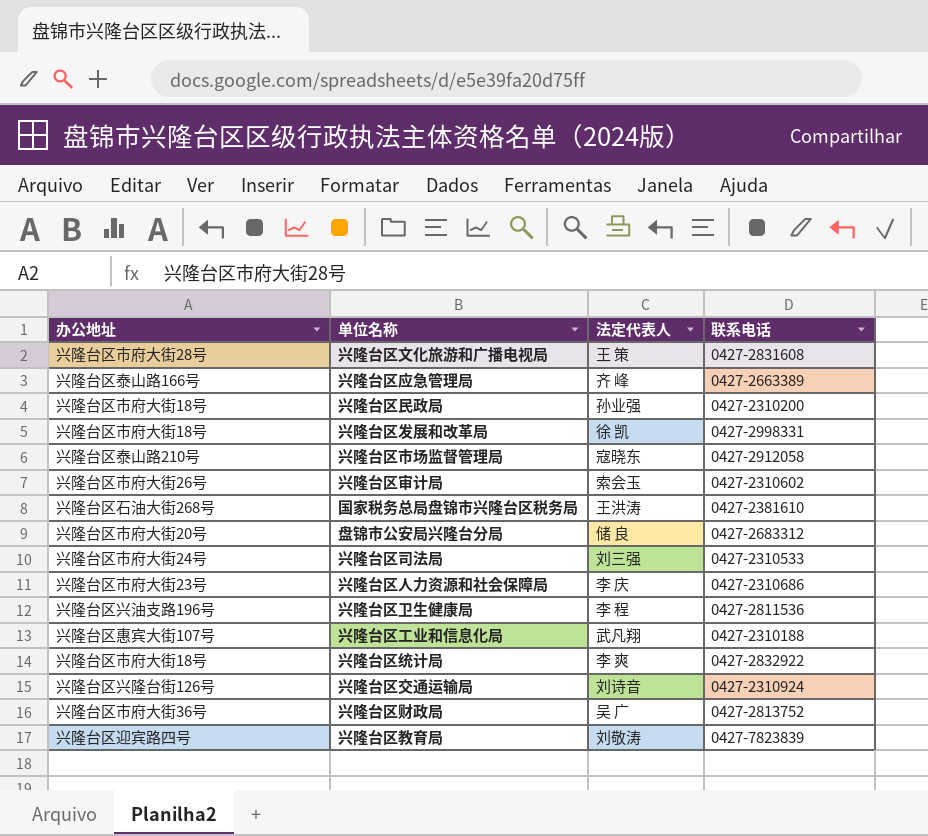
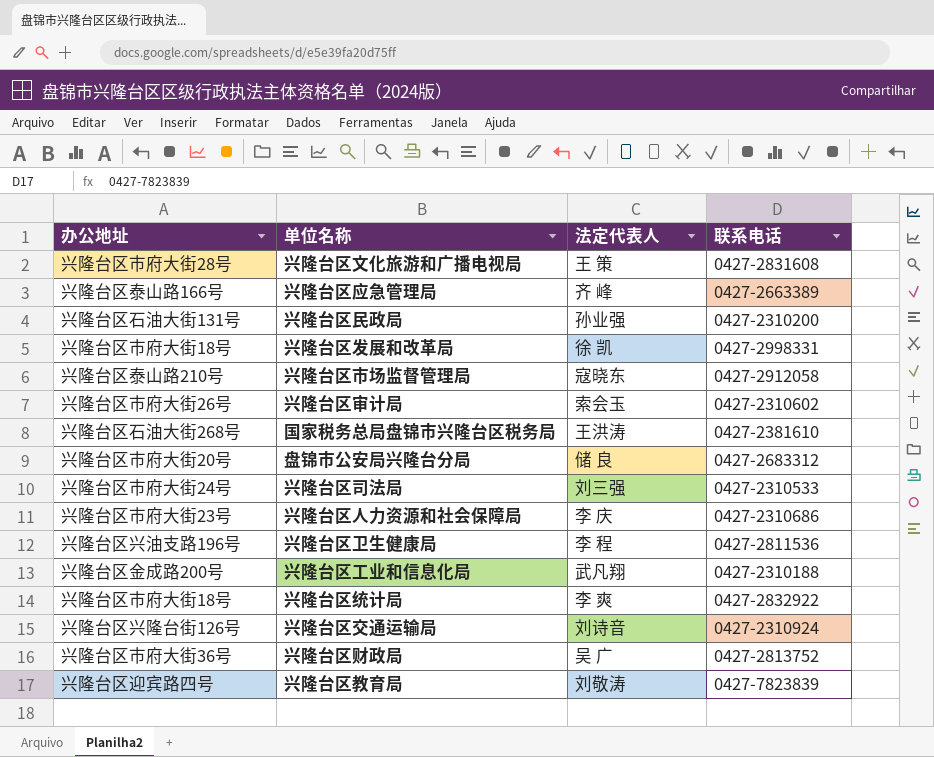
兴隆台区民政局 | 办公地址: 兴隆台区市府大街18号 -> 兴隆台区石油大街131号
兴隆台区工业和信息化局 | 办公地址: 兴隆台区惠宾大街107号 -> 兴隆台区金成路200号

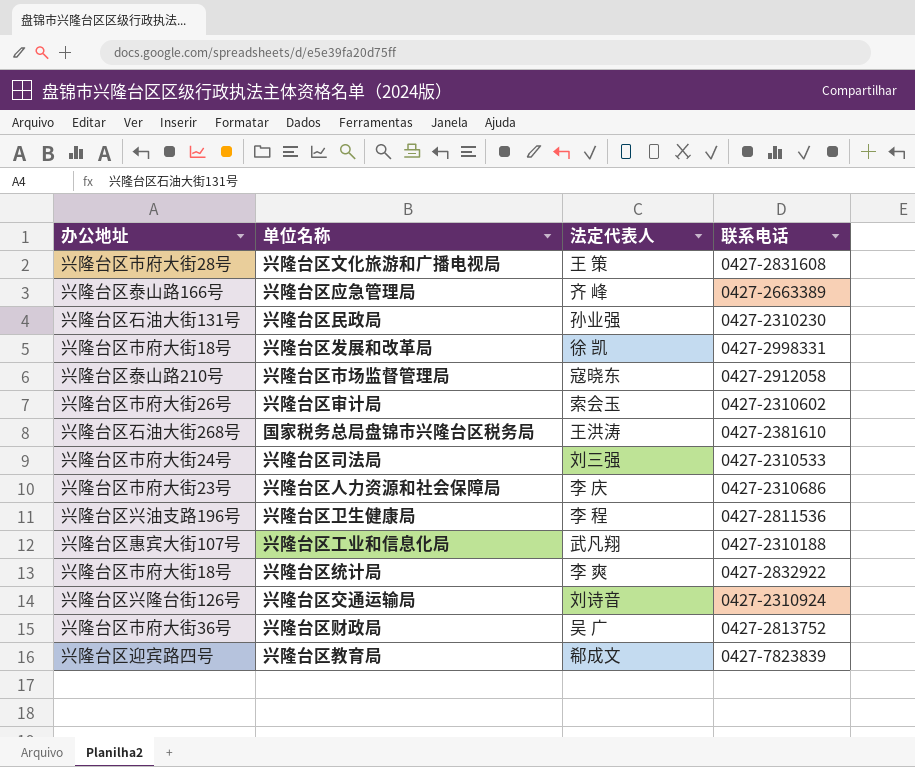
row 盘锦市公安局兴隆台分局: 兴隆台区市府大街20号 | 储 良 | 0427-2683312 -> none
兴隆台区民政局 | 联系电话: 0427-2310200 -> 0427-2310230
兴隆台区工业和信息化局 | 办公地址: 兴隆台区金成路200号 -> 兴隆台区惠宾大街107号
兴隆台区教育局 | 法定代表人: 刘敬涛 -> 郗成文

